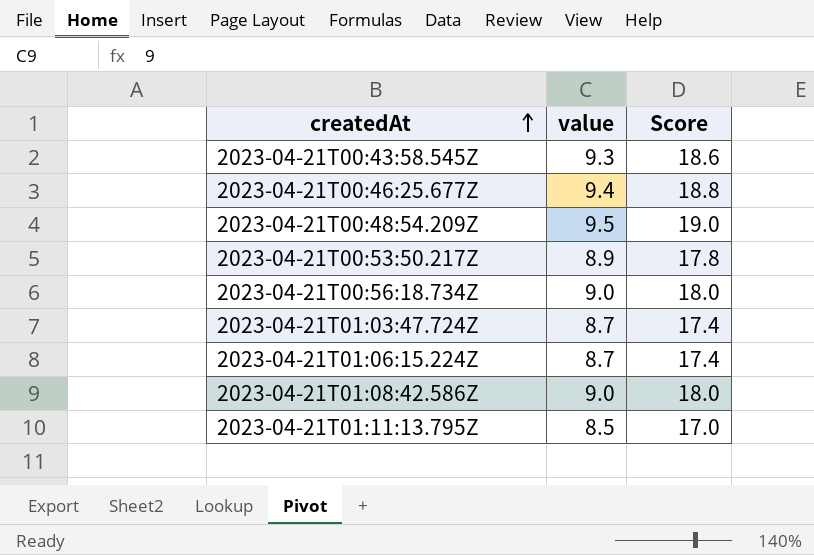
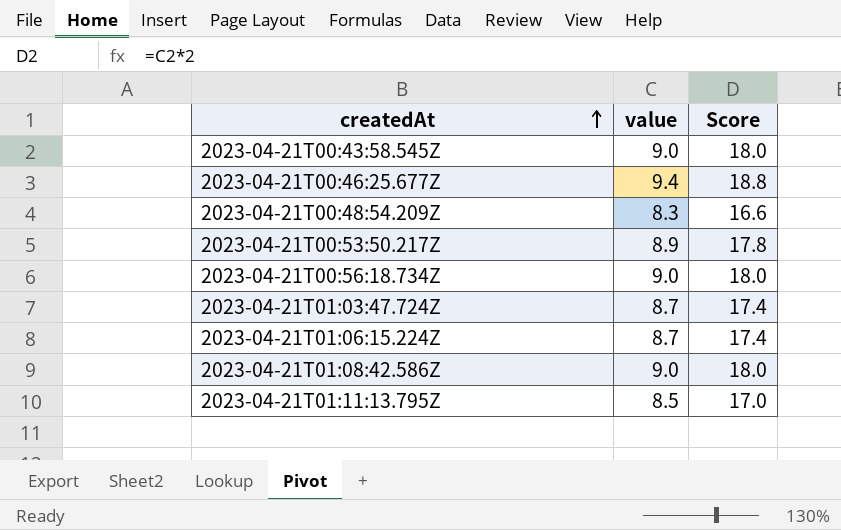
2023-04-21T00:43:58.545Z | value: 9.3 -> 9.0
2023-04-21T00:43:58.545Z | Score: 18.6 -> 18.0
2023-04-21T00:48:54.209Z | value: 9.5 -> 8.3
2023-04-21T00:48:54.209Z | Score: 19.0 -> 16.6

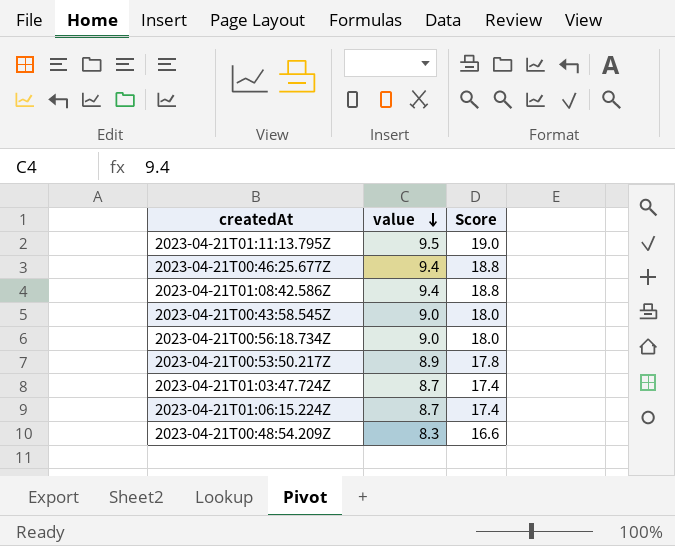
row order: createdAt ascending -> value descending
2023-04-21T01:11:13.795Z | value: 8.5 -> 9.5
2023-04-21T01:11:13.795Z | Score: 17.0 -> 19.0
2023-04-21T01:08:42.586Z | value: 9.0 -> 9.4
2023-04-21T01:08:42.586Z | Score: 18.0 -> 18.8

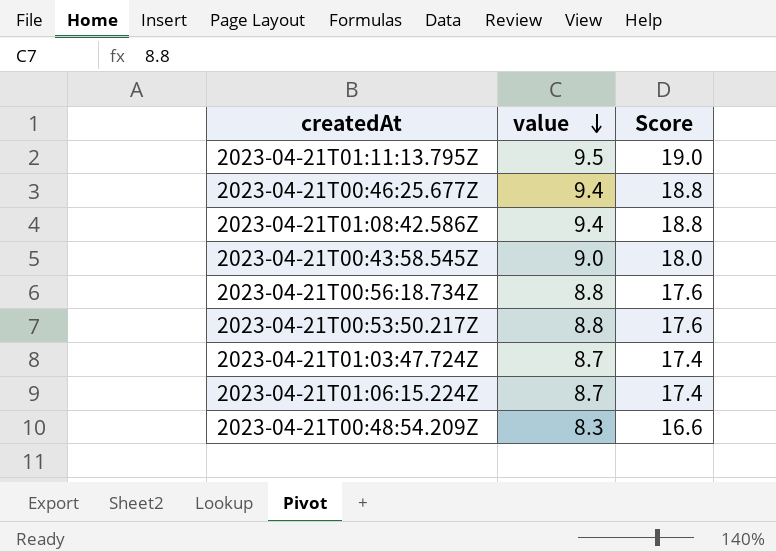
2023-04-21T00:56:18.734Z | value: 9.0 -> 8.8
2023-04-21T00:56:18.734Z | Score: 18.0 -> 17.6
2023-04-21T00:53:50.217Z | value: 8.9 -> 8.8
2023-04-21T00:53:50.217Z | Score: 17.8 -> 17.6

